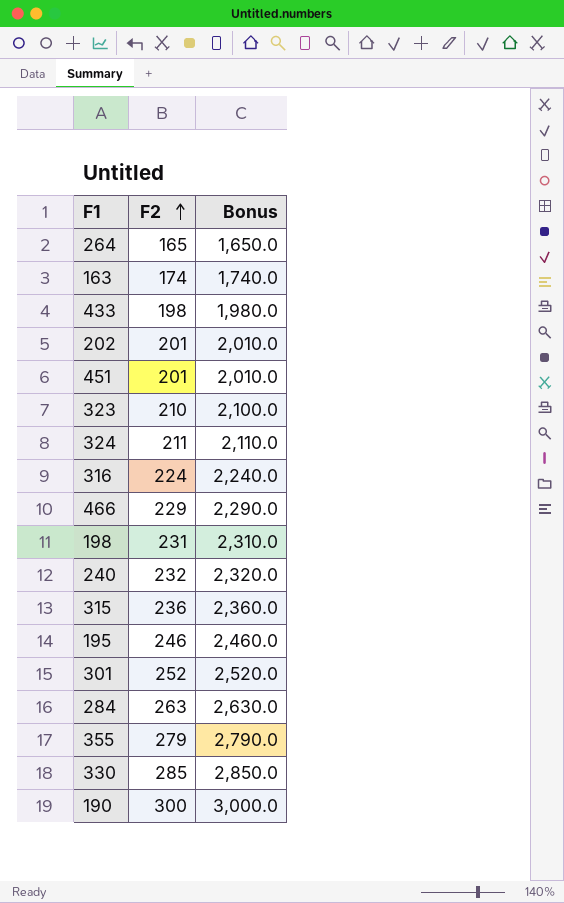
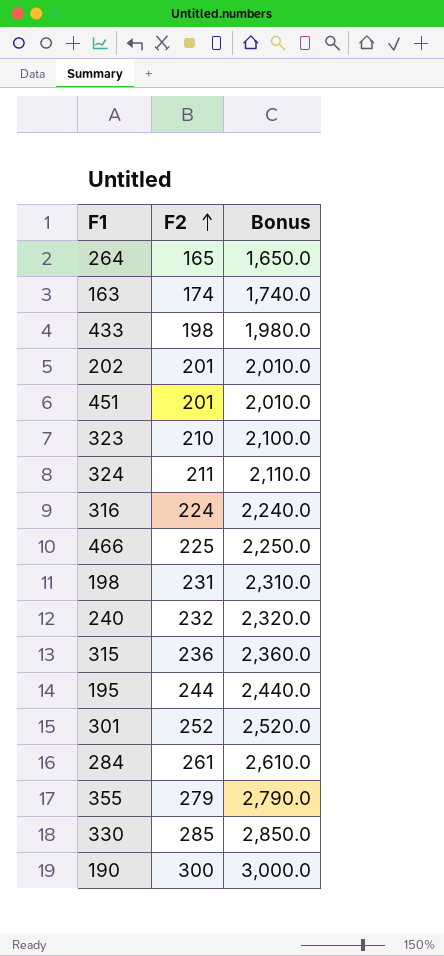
466 | F2: 229 -> 225
466 | Bonus: 2,290.0 -> 2,250.0
195 | F2: 246 -> 244
195 | Bonus: 2,460.0 -> 2,440.0
284 | F2: 263 -> 261
284 | Bonus: 2,630.0 -> 2,610.0

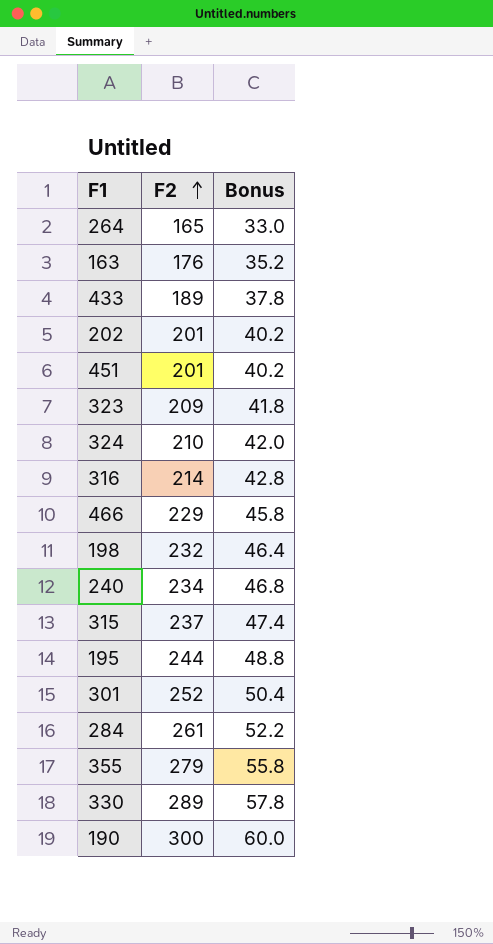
column Bonus | formula: [F2] * 10 -> [F2] * 0.2
163 | F2: 174 -> 176
433 | F2: 198 -> 189
323 | F2: 210 -> 209
324 | F2: 211 -> 210
316 | F2: 224 -> 214
466 | F2: 225 -> 229
198 | F2: 231 -> 232
240 | F2: 232 -> 234
315 | F2: 236 -> 237
330 | F2: 285 -> 289

